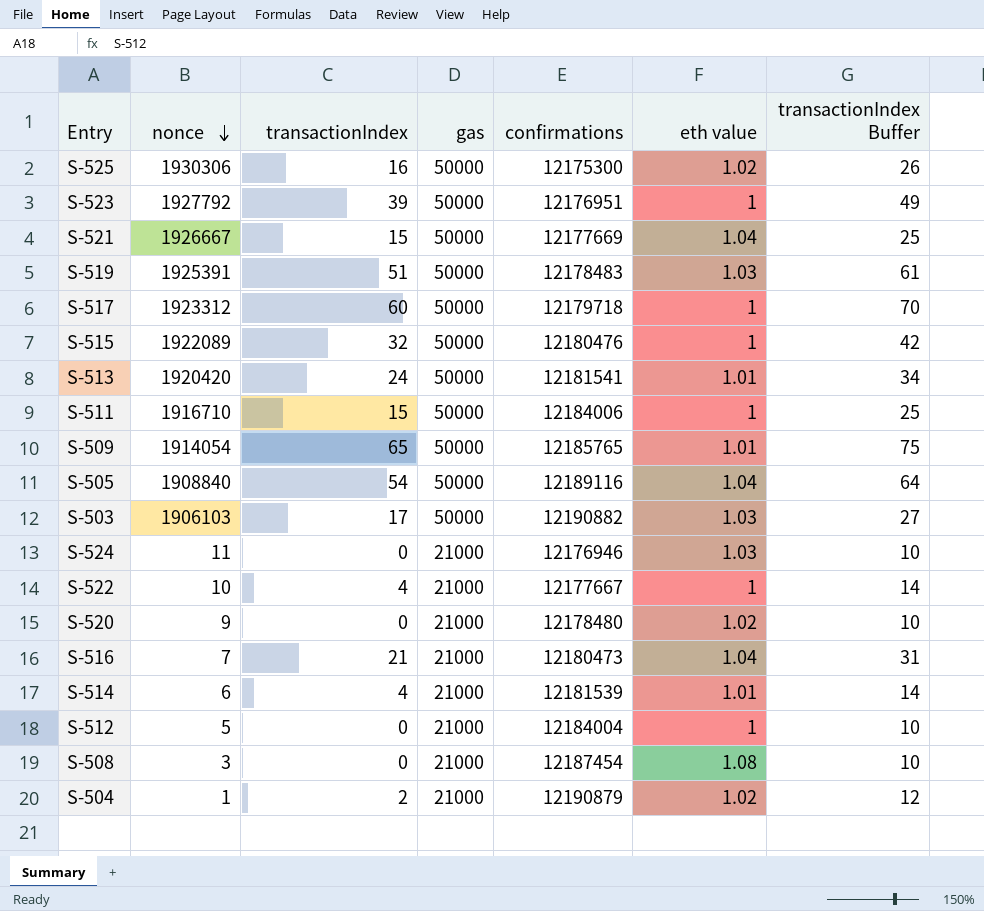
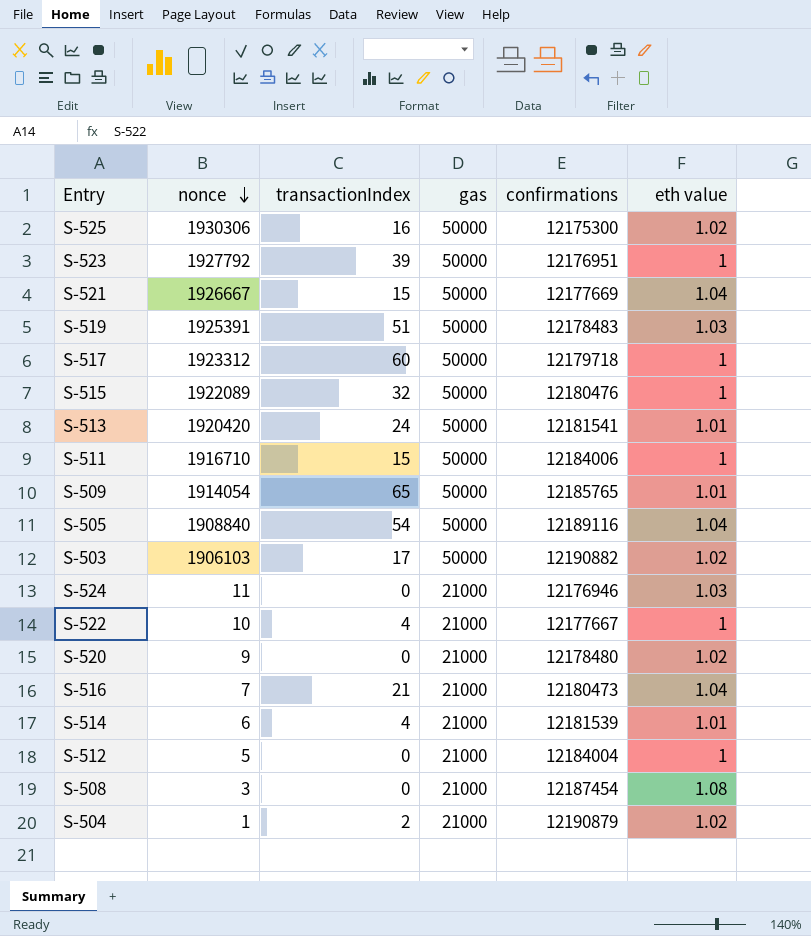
column transactionIndex Buffer | formula: [transactionIndex] + 10 -> none
S-503 | eth value: 1.03 -> 1.02

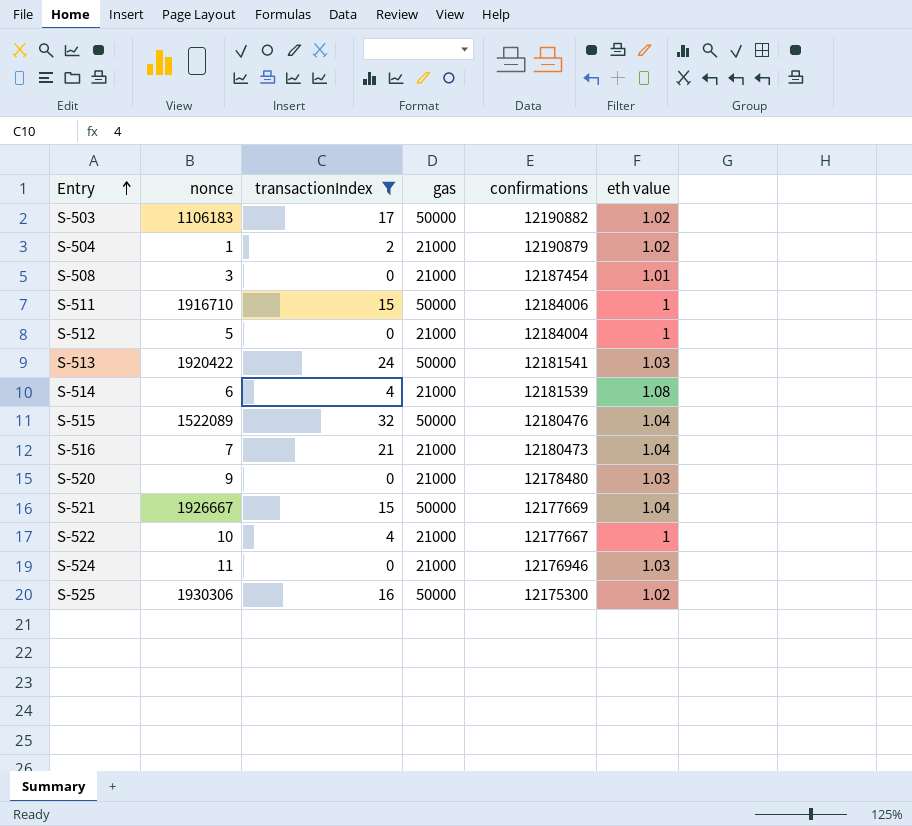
filter: none -> transactionIndex <= 32
row order: nonce descending -> Entry ascending
S-503 | nonce: 1906103 -> 1106183
S-508 | eth value: 1.08 -> 1.01
S-513 | nonce: 1920420 -> 1920422
S-513 | eth value: 1.01 -> 1.03
S-514 | eth value: 1.01 -> 1.08
S-515 | nonce: 1922089 -> 1522089
S-515 | eth value: 1 -> 1.04
S-520 | eth value: 1.02 -> 1.03

